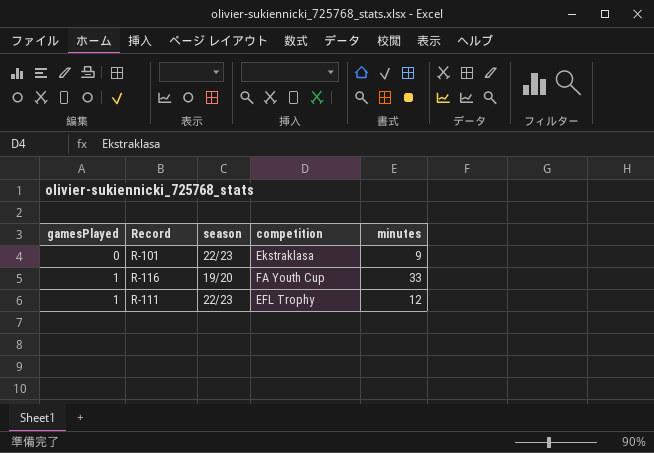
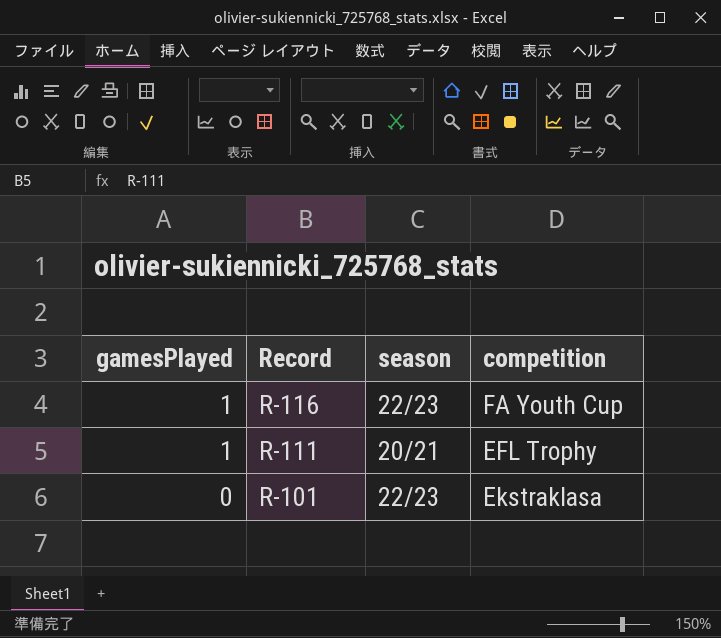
row order: gamesPlayed ascending -> gamesPlayed descending
column minutes | position: 5 -> none
R-116 | season: 19/20 -> 22/23
R-111 | season: 22/23 -> 20/21

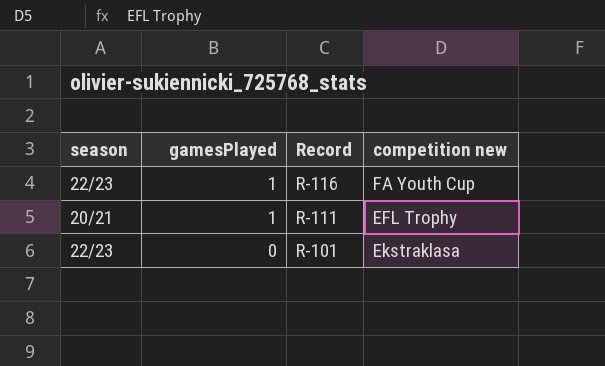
column season | position: 3 -> 1
column name: competition -> competition new

